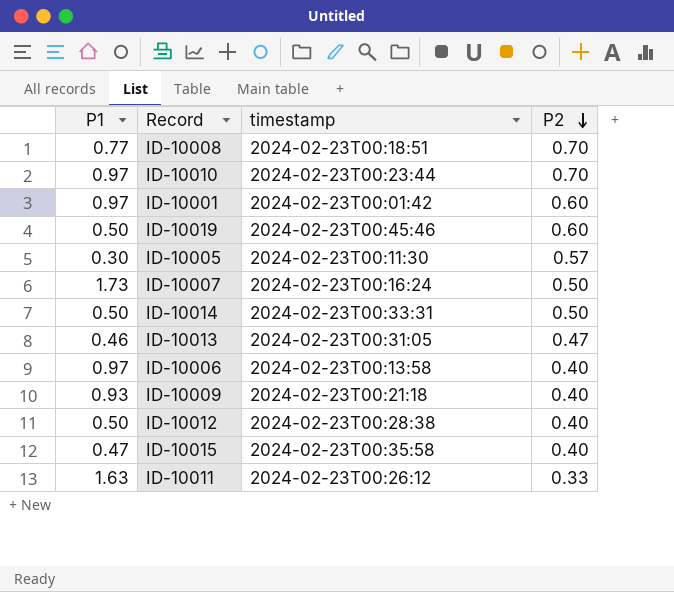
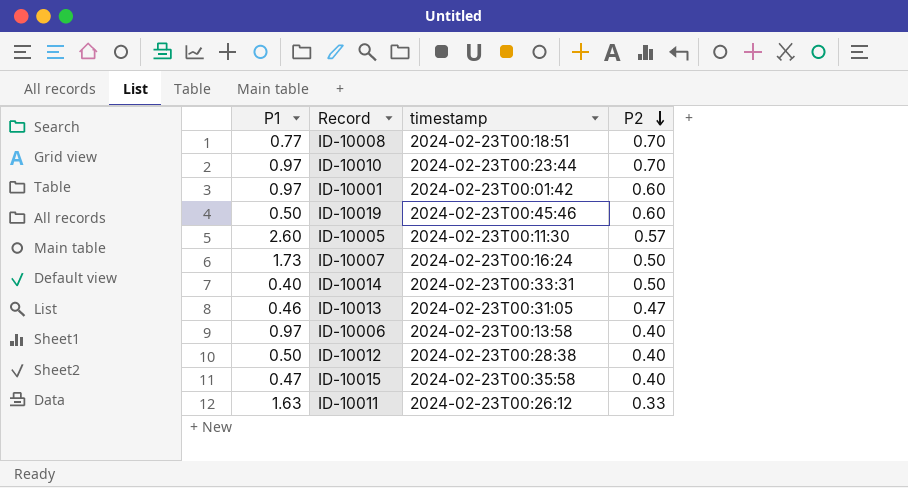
row ID-10009: 0.93 | 2024-02-23T00:21:18 | 0.40 -> none
ID-10005 | P1: 0.30 -> 2.60
ID-10014 | P1: 0.50 -> 0.40

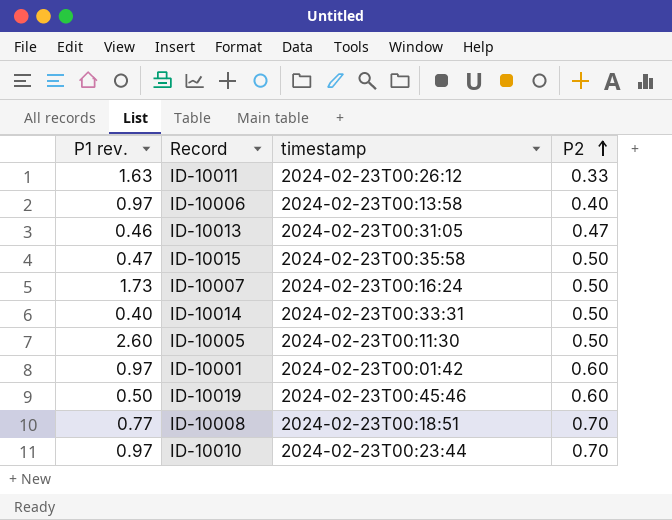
row order: P2 descending -> P2 ascending
column name: P1 -> P1 rev.
row ID-10012: 0.50 | 2024-02-23T00:28:38 | 0.40 -> none
ID-10015 | P2: 0.40 -> 0.50
ID-10005 | P2: 0.57 -> 0.50

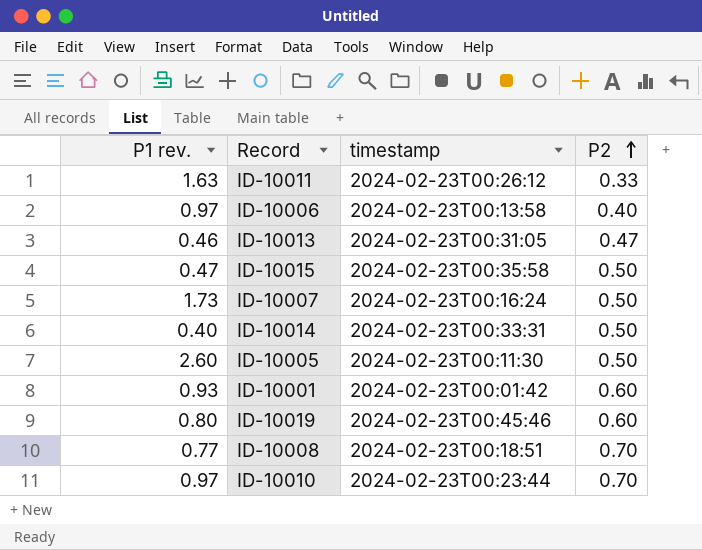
ID-10001 | P1 rev.: 0.97 -> 0.93
ID-10019 | P1 rev.: 0.50 -> 0.80

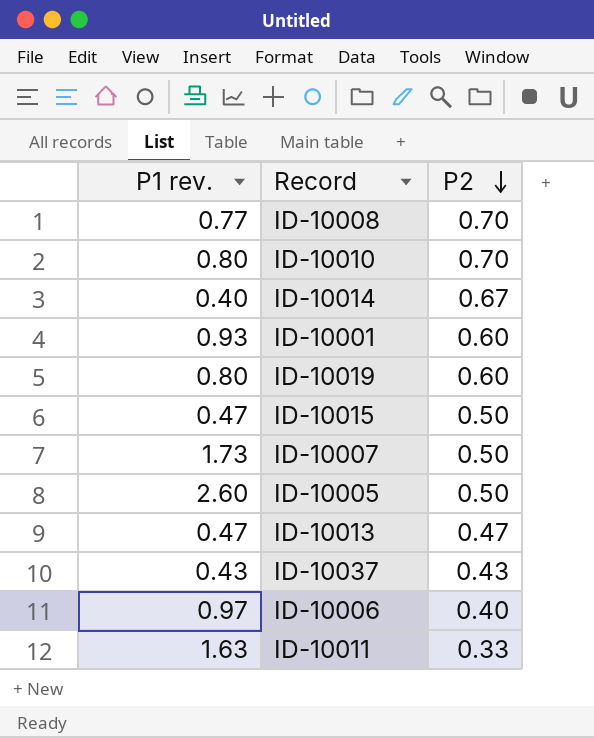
row order: P2 ascending -> P2 descending
column timestamp | position: 3 -> none
ID-10010 | P1 rev.: 0.97 -> 0.80
ID-10014 | P2: 0.50 -> 0.67
ID-10013 | P1 rev.: 0.46 -> 0.47
row ID-10037: none -> 0.43 | 0.43

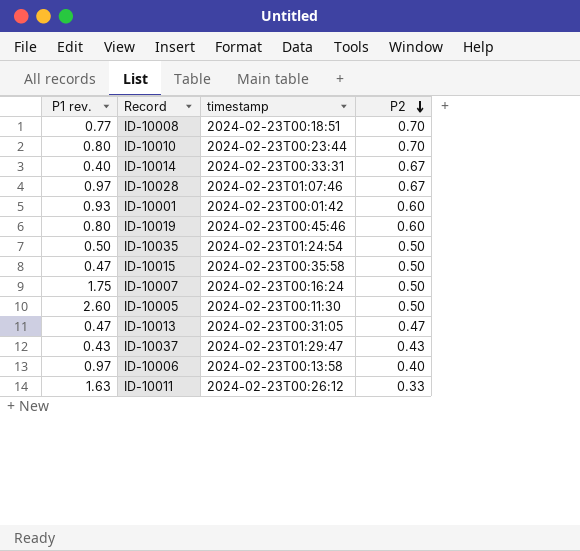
column timestamp | position: none -> 3
row ID-10028: none -> 0.97 | 2024-02-23T01:07:46 | 0.67
row ID-10035: none -> 0.50 | 2024-02-23T01:24:54 | 0.50
ID-10007 | P1 rev.: 1.73 -> 1.75

